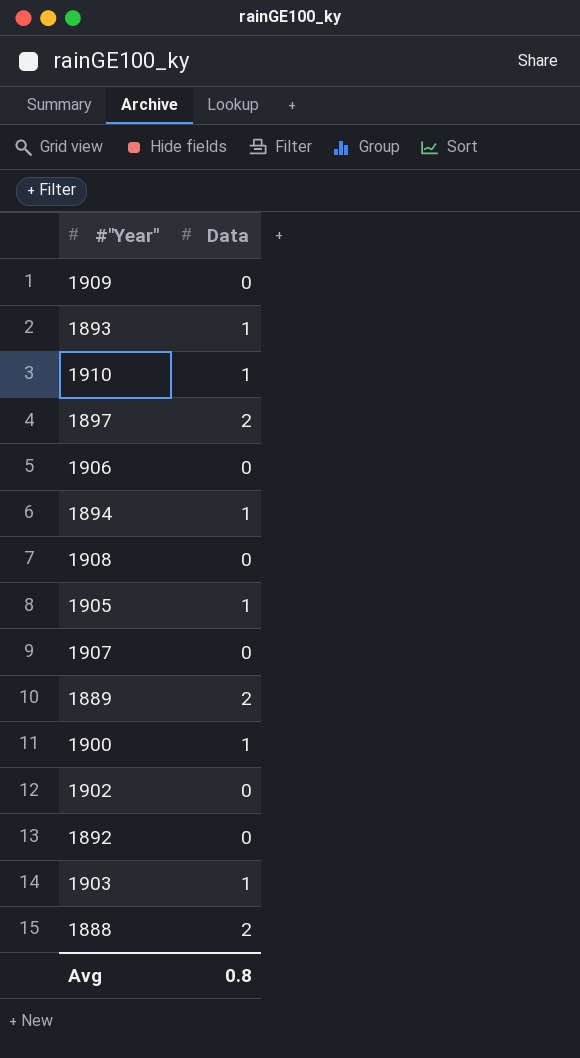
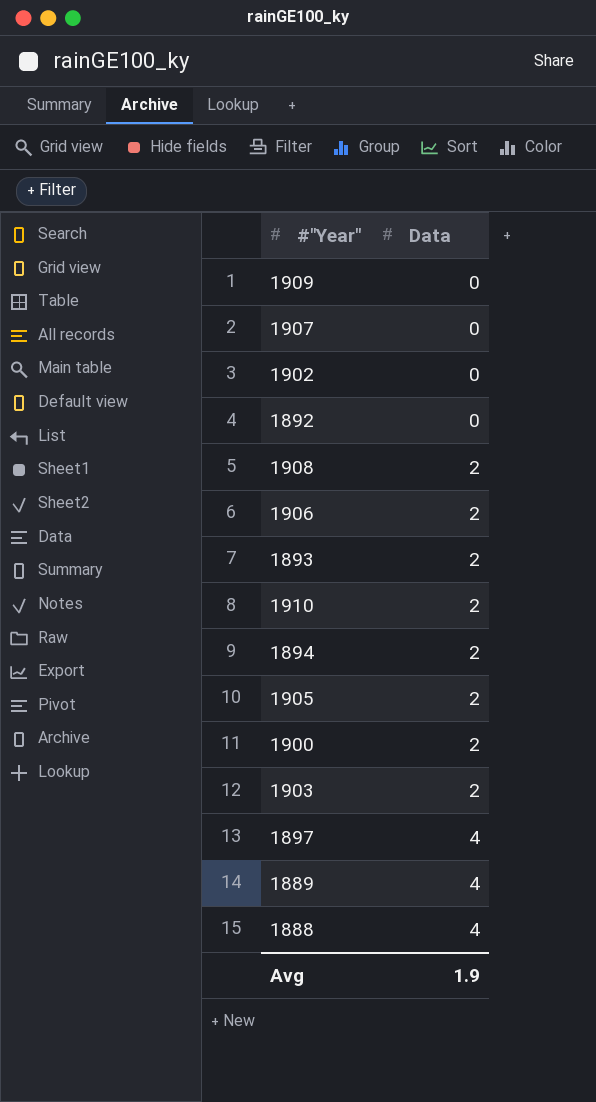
row order: none -> Data ascending
1908 | Data: 0 -> 2
1906 | Data: 0 -> 2
1893 | Data: 1 -> 2
1910 | Data: 1 -> 2
1894 | Data: 1 -> 2
1905 | Data: 1 -> 2
1900 | Data: 1 -> 2
1903 | Data: 1 -> 2
1897 | Data: 2 -> 4
1889 | Data: 2 -> 4
1888 | Data: 2 -> 4
Avg | Data: 0.8 -> 1.9

